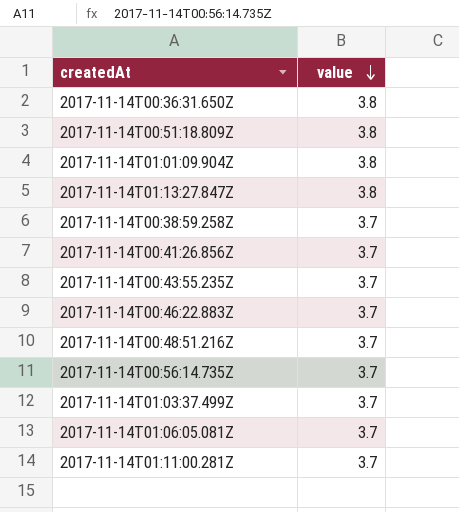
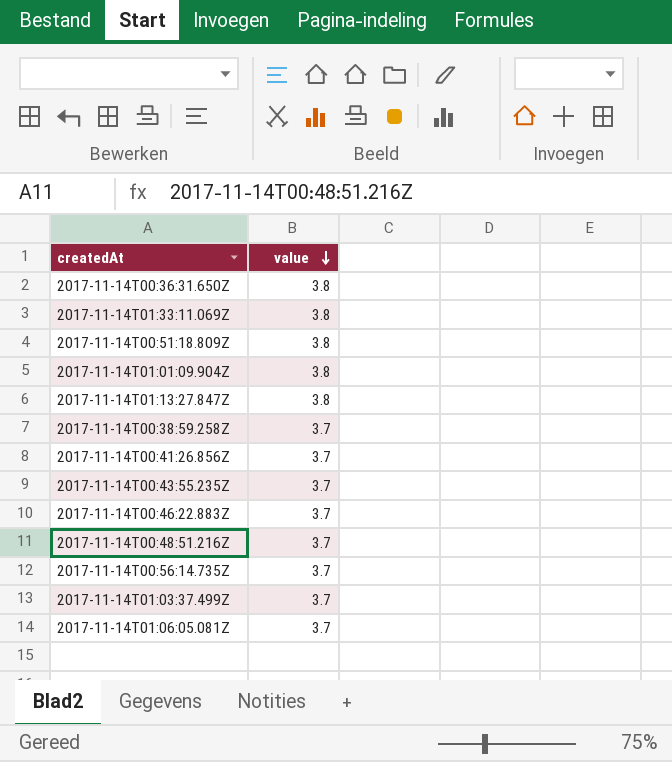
row 2017-11-14T01:11:00.281Z: 3.7 -> none
row 2017-11-14T01:33:11.069Z: none -> 3.8

